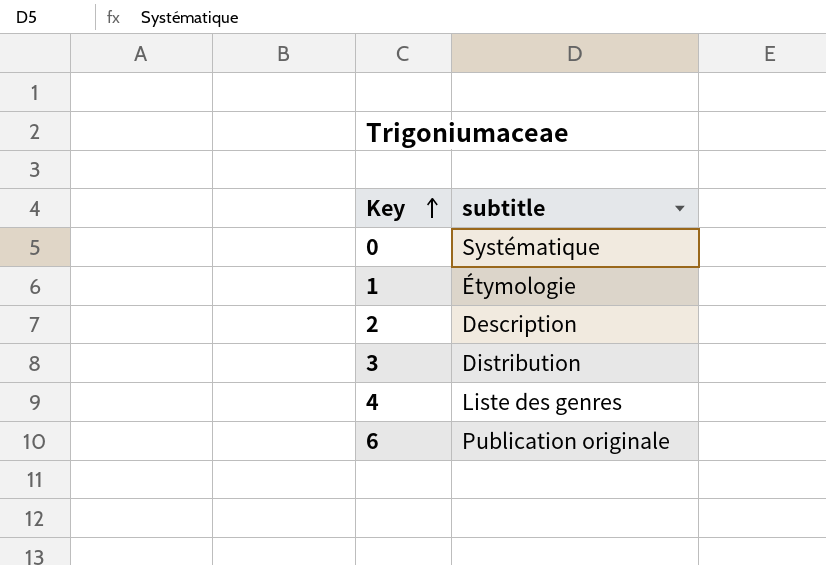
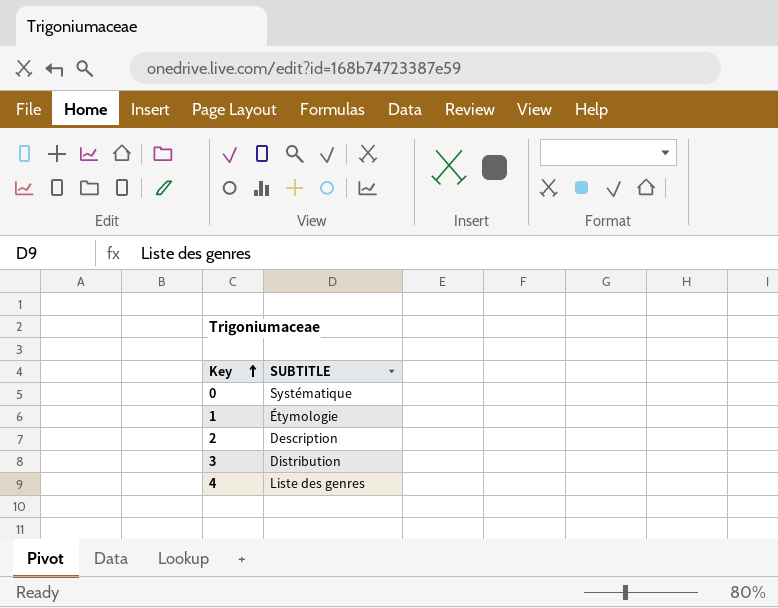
column name: subtitle -> SUBTITLE
row 6: Publication originale -> none

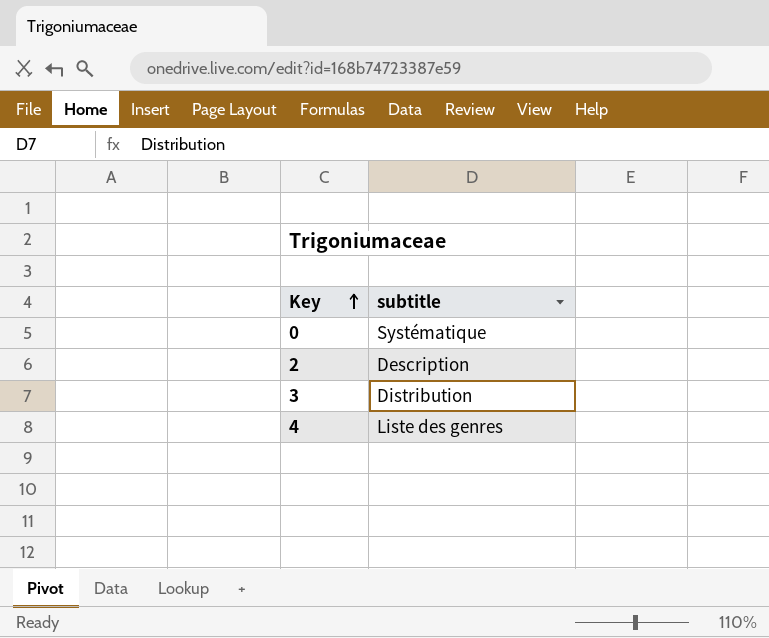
column name: SUBTITLE -> subtitle
row 1: Étymologie -> none

